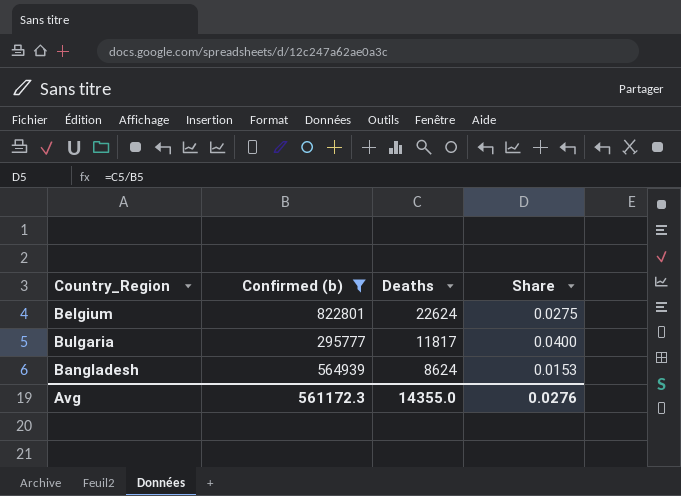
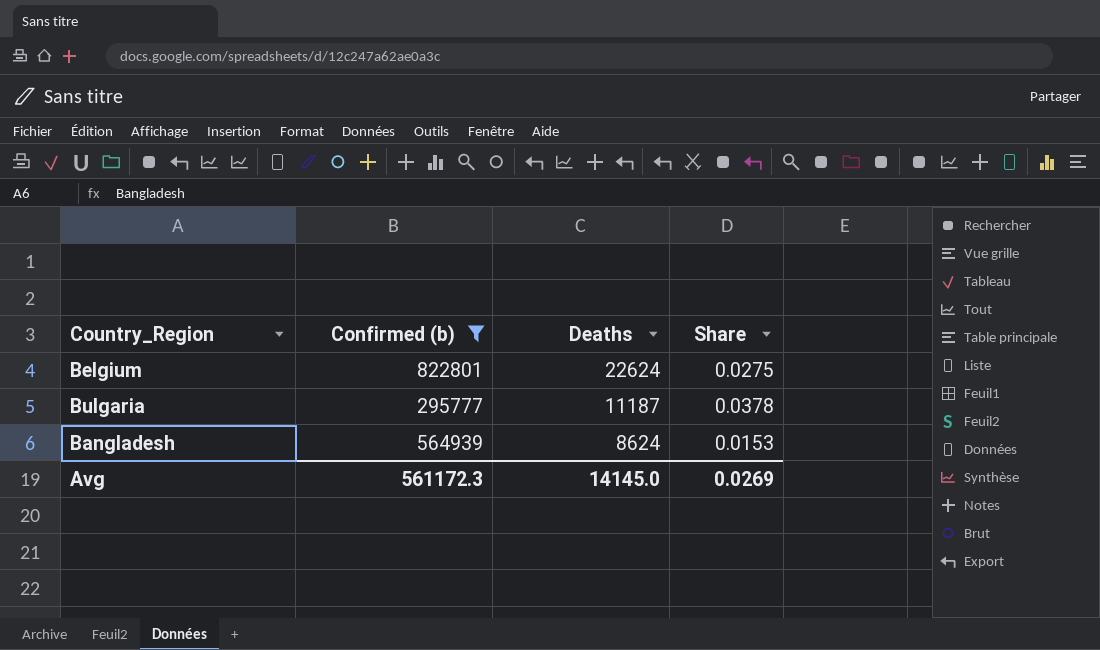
Bulgaria | Deaths: 11817 -> 11187
Bulgaria | Share: 0.0400 -> 0.0378
Avg | Deaths: 14355.0 -> 14145.0
Avg | Share: 0.0276 -> 0.0269

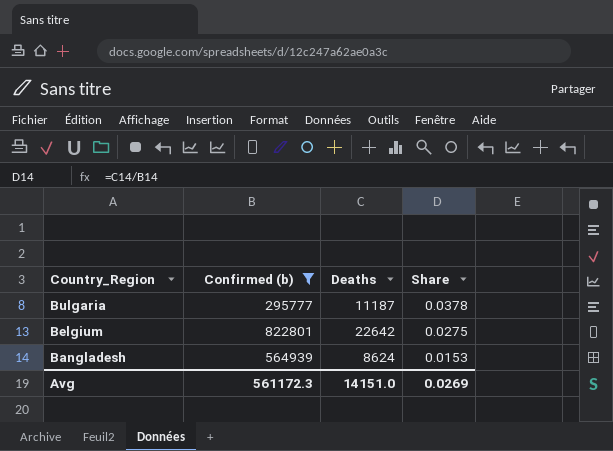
row order: Deaths descending -> Country_Region descending
Belgium | Deaths: 22624 -> 22642
Avg | Deaths: 14145.0 -> 14151.0

